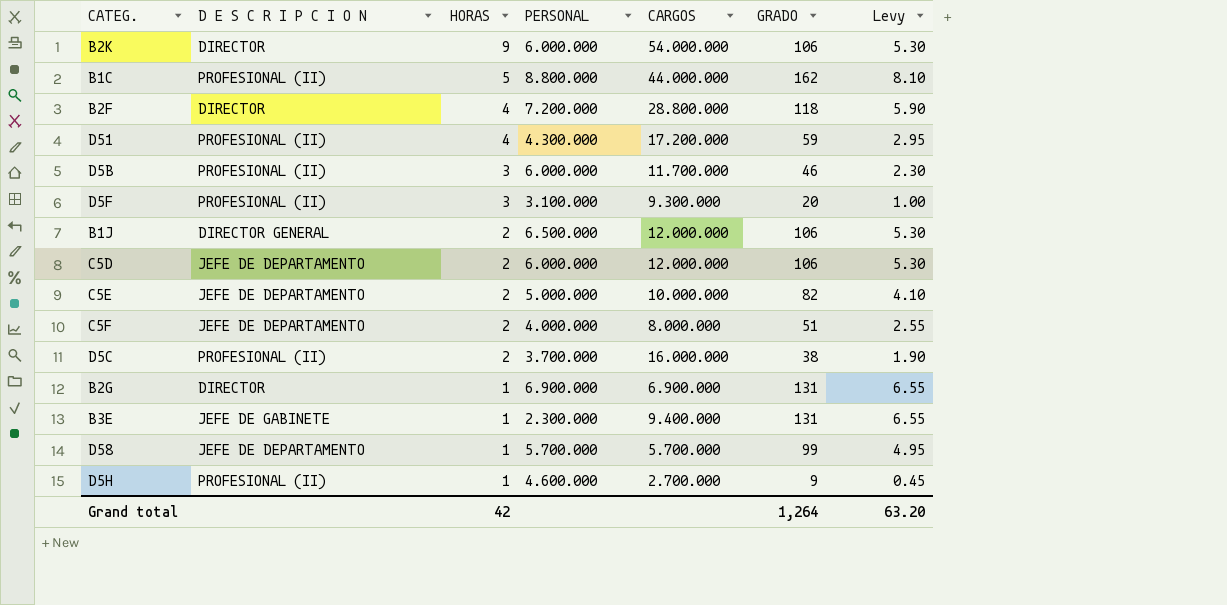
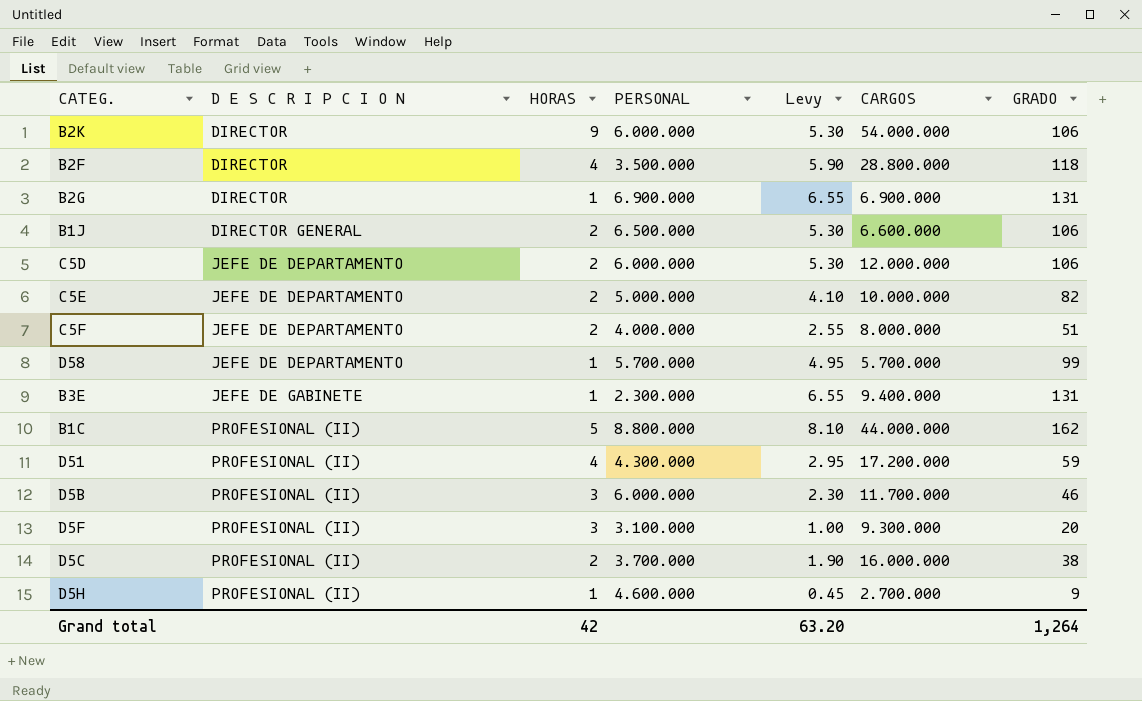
row order: HORAS descending -> D E S C R I P C I O N ascending
column Levy | position: 7 -> 5
B2F | PERSONAL: 7.200.000 -> 3.500.000
B1J | CARGOS: 12.000.000 -> 6.600.000

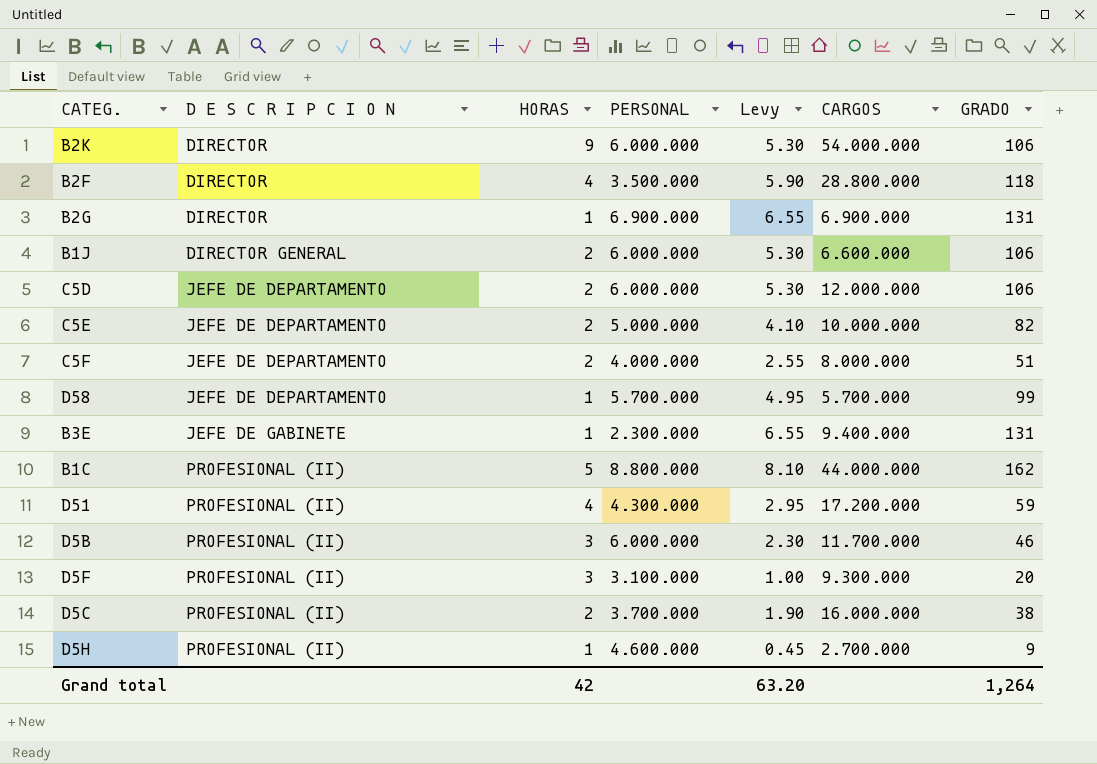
B1J | PERSONAL: 6.500.000 -> 6.000.000

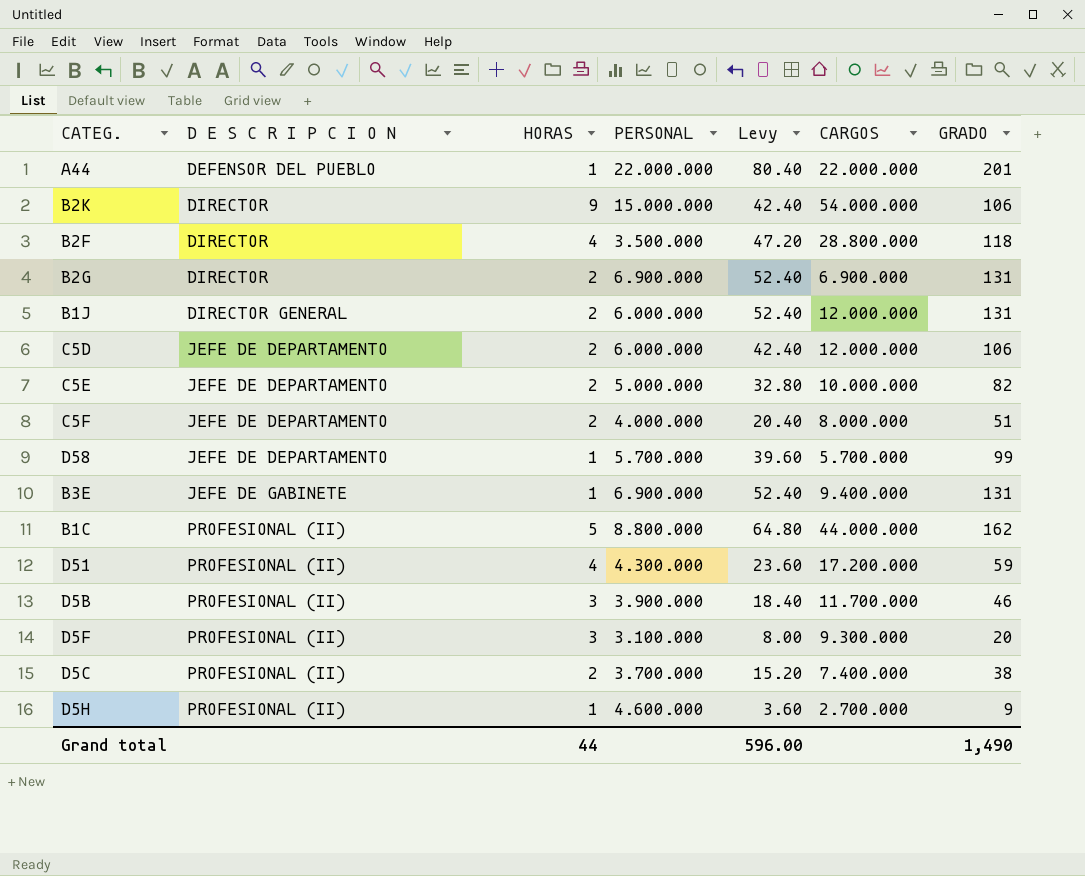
column Levy | formula: [GRADO] * 0.05 -> [GRADO] * 0.4
row A44: none -> DEFENSOR DEL PUEBLO | 1 | 22.000.000 | 80.40 | 22.000.000 | 201
B2K | PERSONAL: 6.000.000 -> 15.000.000
B2G | HORAS: 1 -> 2
B1J | CARGOS: 6.600.000 -> 12.000.000
B1J | GRADO: 106 -> 131
B3E | PERSONAL: 2.300.000 -> 6.900.000
D5B | PERSONAL: 6.000.000 -> 3.900.000
D5C | CARGOS: 16.000.000 -> 7.400.000
Grand total | HORAS: 42 -> 44
Grand total | Levy: 63.20 -> 596.00
Grand total | GRADO: 1,264 -> 1,490

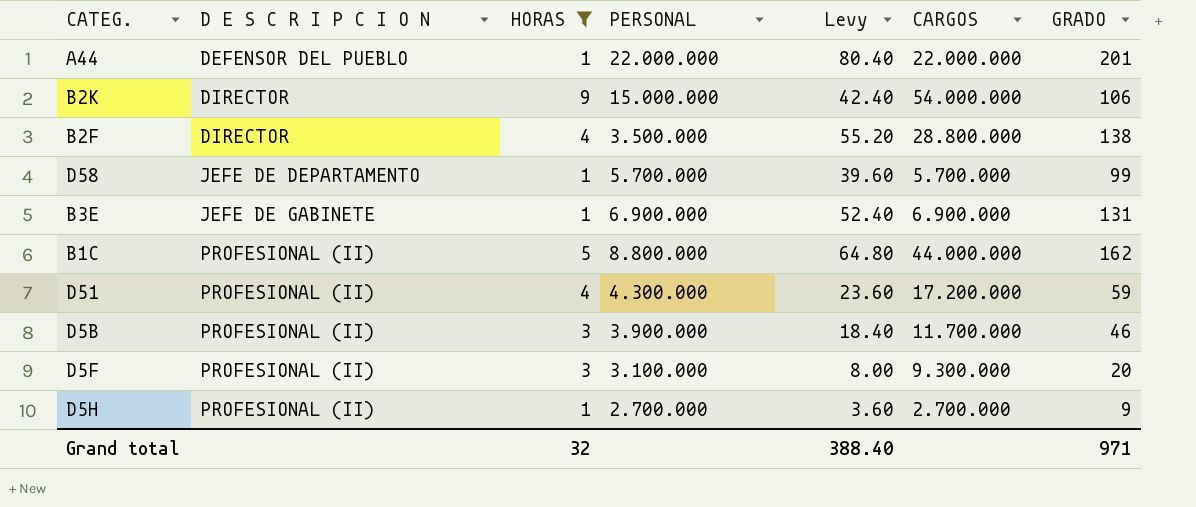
filter: none -> HORAS != 2
B2F | Levy: 47.20 -> 55.20
B2F | GRADO: 118 -> 138
B3E | CARGOS: 9.400.000 -> 6.900.000
D5H | PERSONAL: 4.600.000 -> 2.700.000
Grand total | HORAS: 44 -> 32
Grand total | Levy: 596.00 -> 388.40
Grand total | GRADO: 1,490 -> 971

